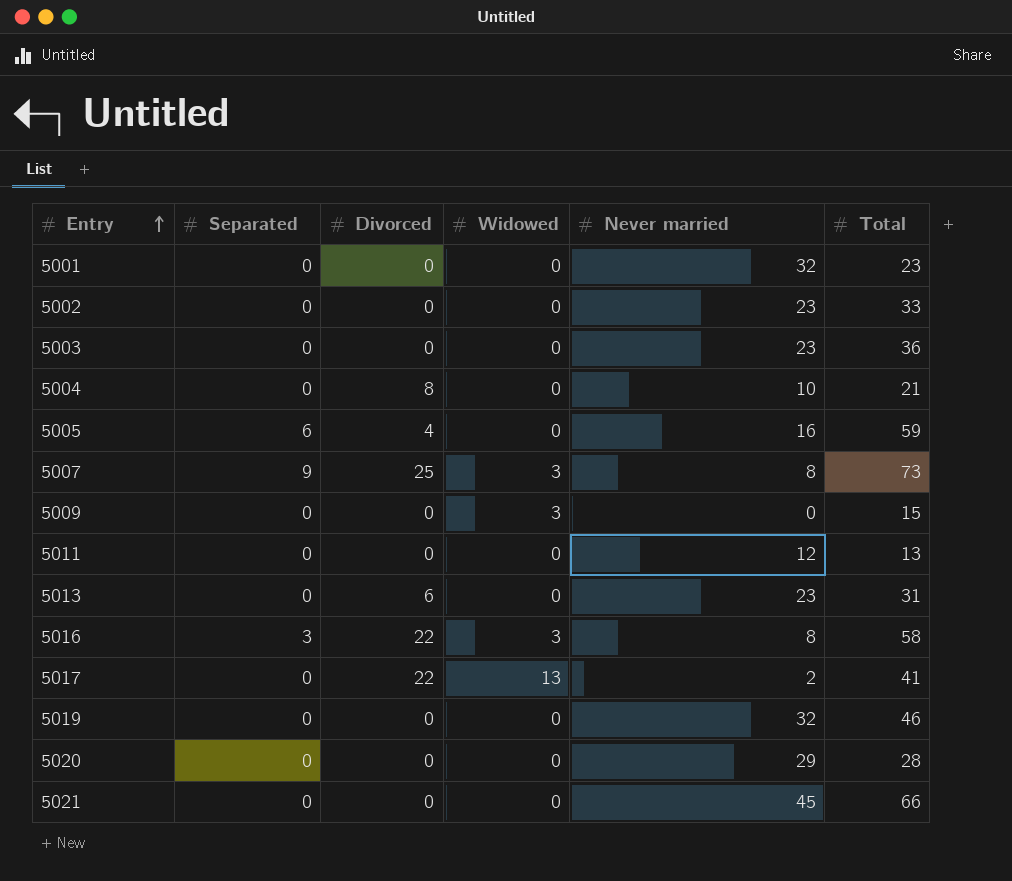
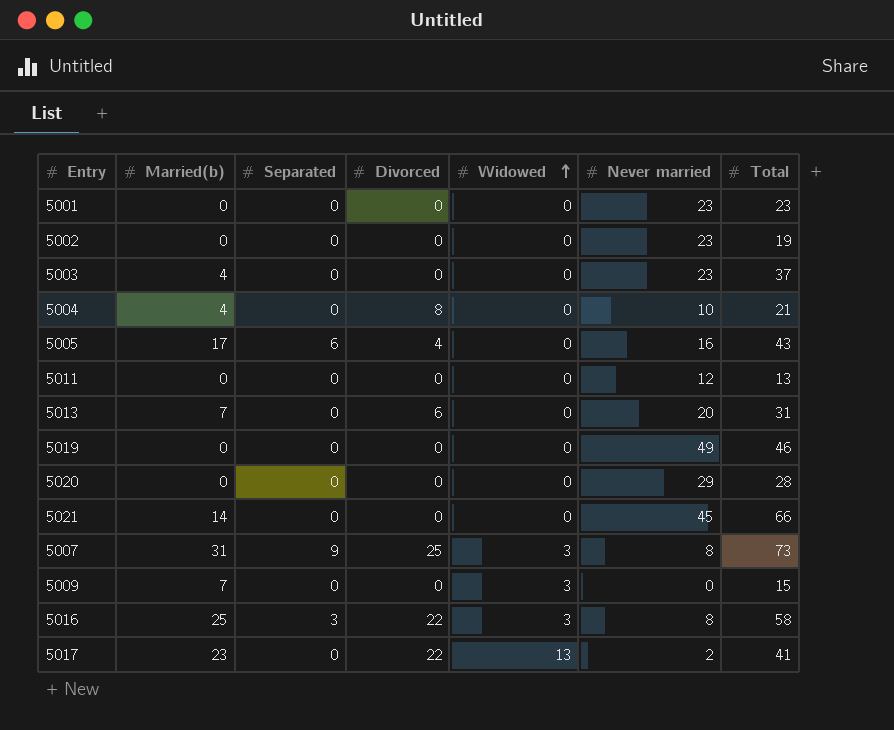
row order: Entry ascending -> Widowed ascending
column Married(b) | position: none -> 2
5001 | Never married: 32 -> 23
5002 | Total: 33 -> 19
5003 | Total: 36 -> 37
5005 | Total: 59 -> 43
5013 | Never married: 23 -> 20
5019 | Never married: 32 -> 49

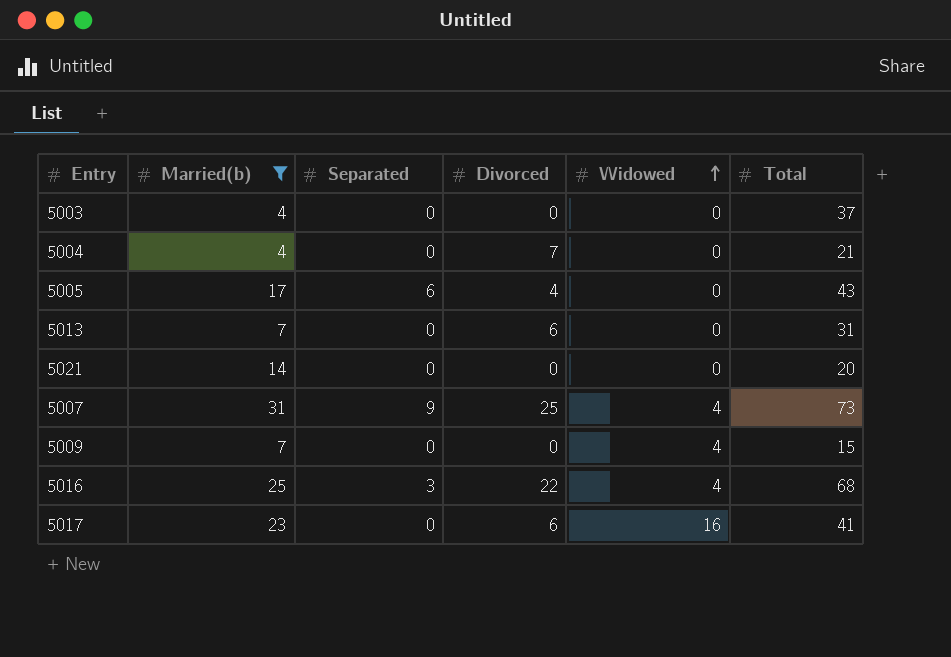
filter: none -> Married(b) != 0
column Never married | position: 6 -> none
5004 | Divorced: 8 -> 7
5021 | Total: 66 -> 20
5007 | Widowed: 3 -> 4
5009 | Widowed: 3 -> 4
5016 | Widowed: 3 -> 4
5016 | Total: 58 -> 68
5017 | Divorced: 22 -> 6
5017 | Widowed: 13 -> 16

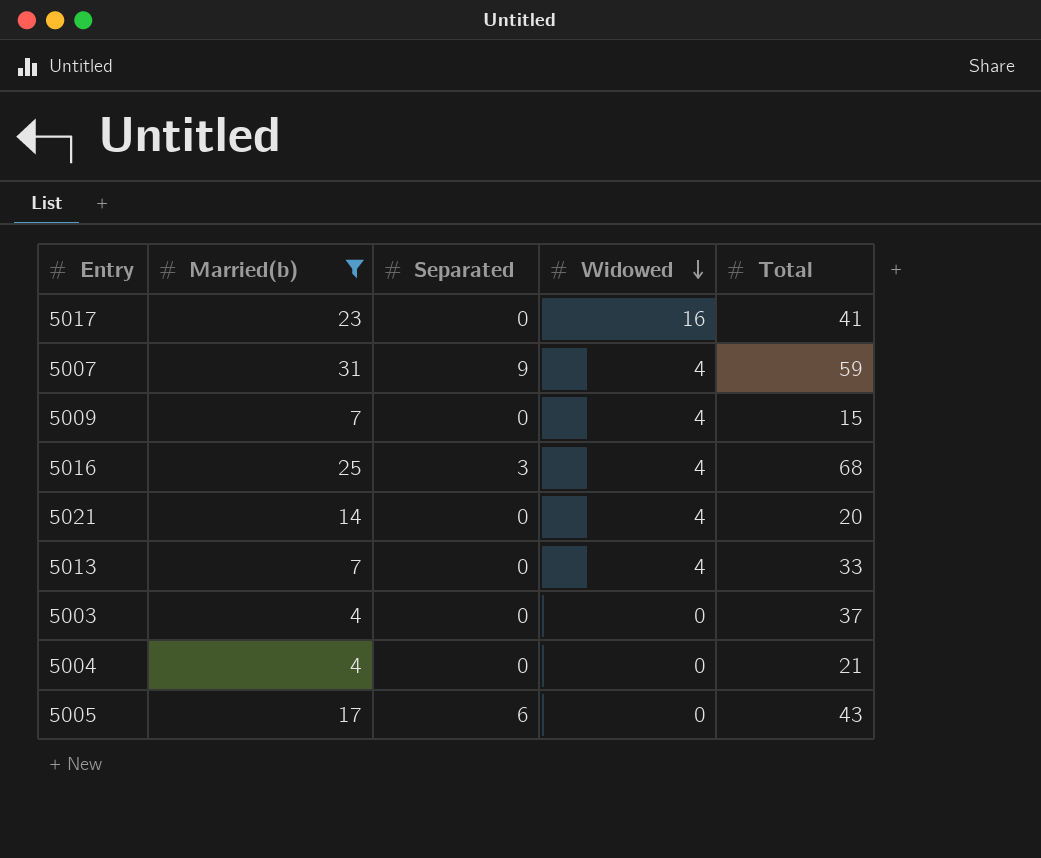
row order: Widowed ascending -> Widowed descending
column Divorced | position: 4 -> none
5007 | Total: 73 -> 59
5021 | Widowed: 0 -> 4
5013 | Widowed: 0 -> 4
5013 | Total: 31 -> 33

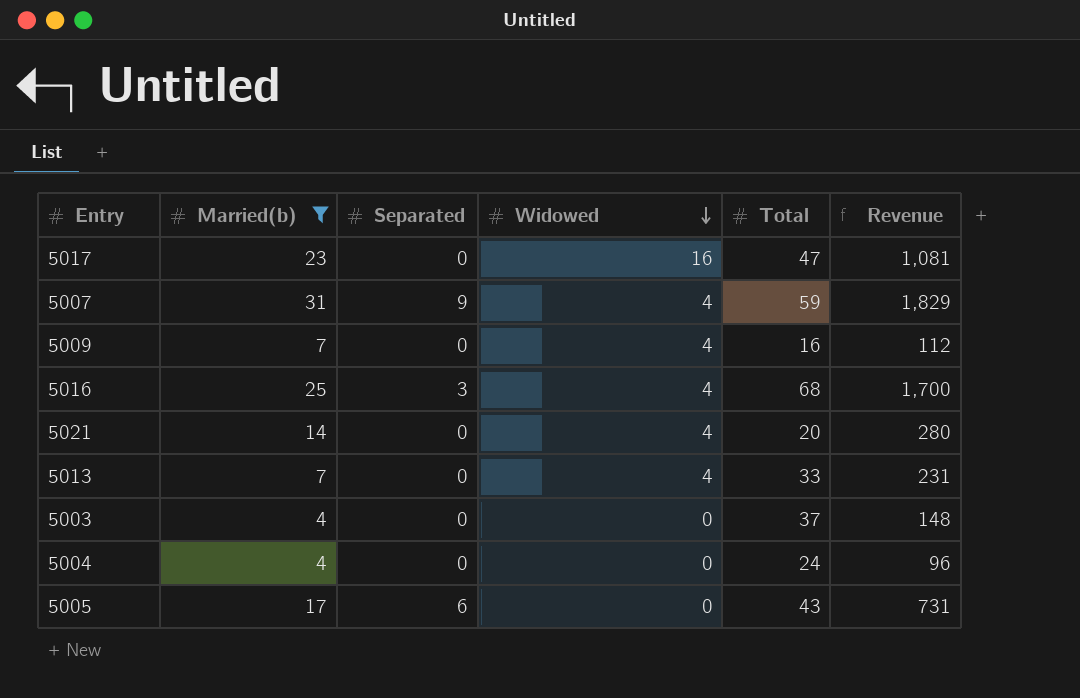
column Revenue | formula: none -> [Married(b)] * [Total]
5017 | Total: 41 -> 47
5009 | Total: 15 -> 16
5004 | Total: 21 -> 24

